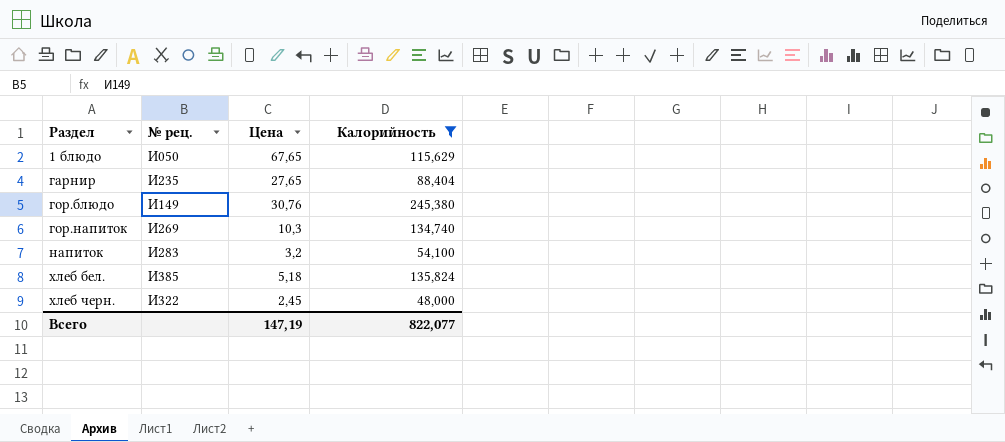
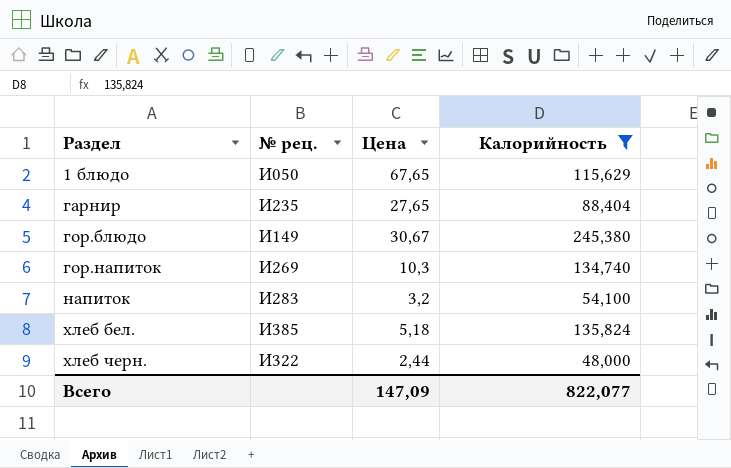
гор.блюдо | Цена: 30,76 -> 30,67
хлеб черн. | Цена: 2,45 -> 2,44
Всего | Цена: 147,19 -> 147,09

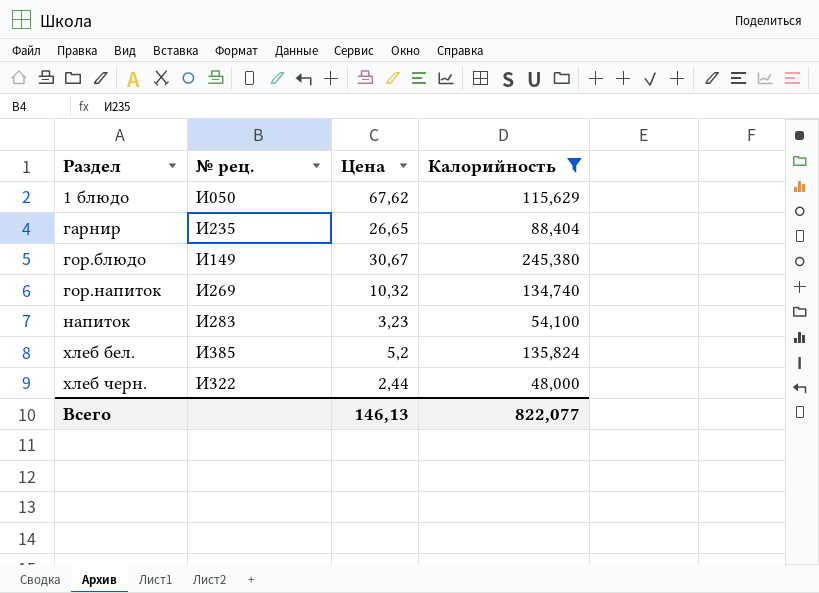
1 блюдо | Цена: 67,65 -> 67,62
гарнир | Цена: 27,65 -> 26,65
гор.напиток | Цена: 10,3 -> 10,32
напиток | Цена: 3,2 -> 3,23
хлеб бел. | Цена: 5,18 -> 5,2
Всего | Цена: 147,09 -> 146,13

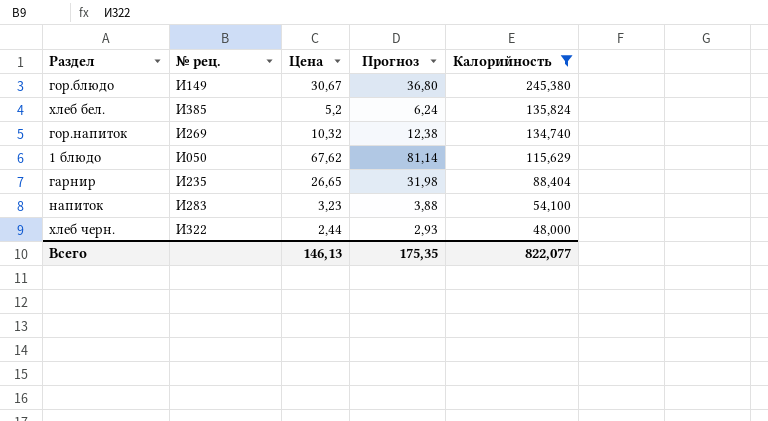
row order: Раздел ascending -> Калорийность descending
column Прогноз | formula: none -> [Цена] * 1,2

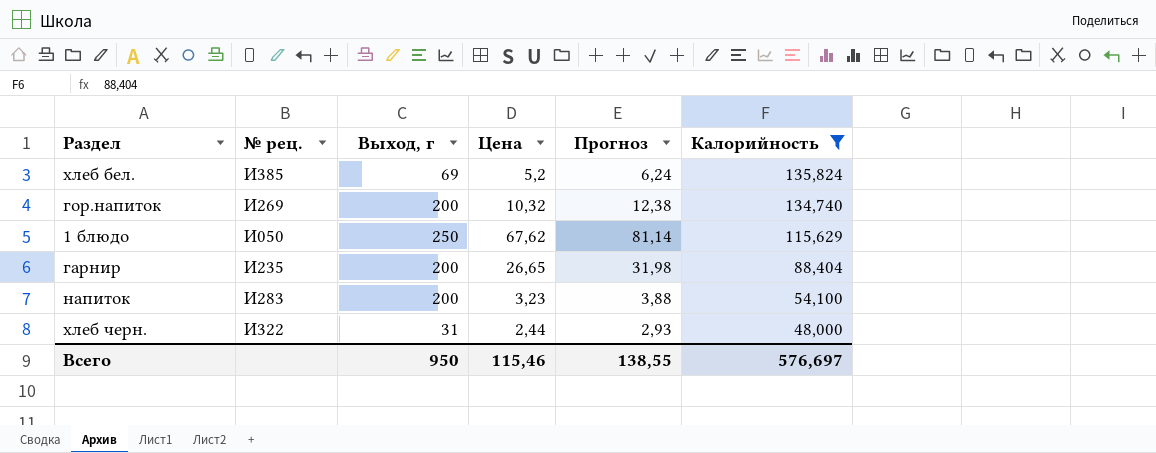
column Выход, г | position: none -> 3
row гор.блюдо: И149 | 30,67 | 36,80 | 245,380 -> none
Всего | Цена: 146,13 -> 115,46
Всего | Прогноз: 175,35 -> 138,55
Всего | Калорийность: 822,077 -> 576,697

